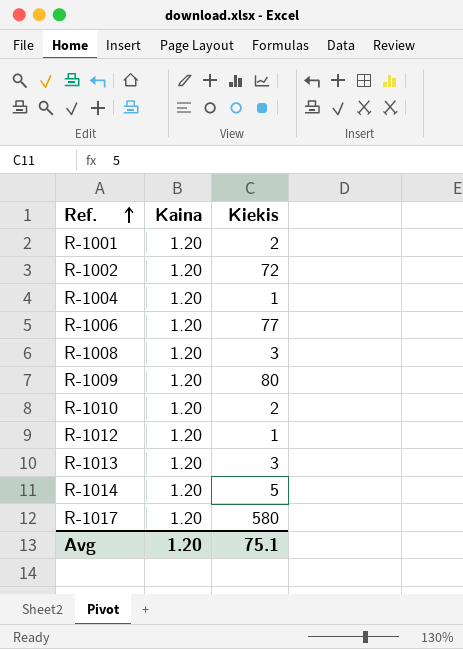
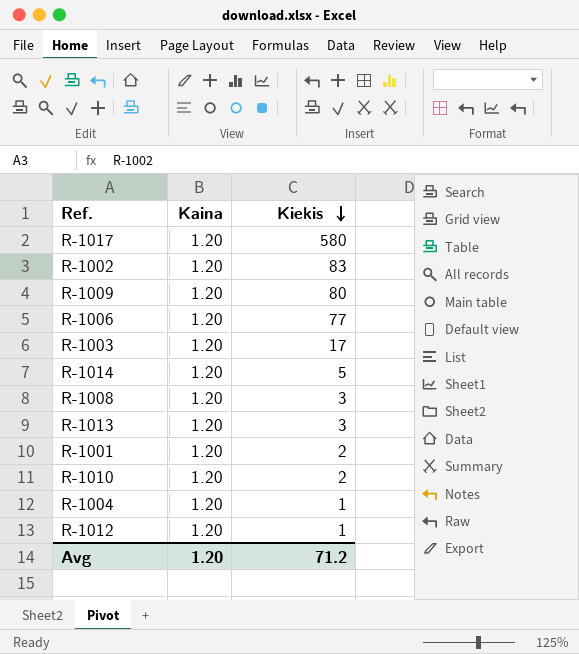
row order: Ref. ascending -> Kiekis descending
R-1002 | Kiekis: 72 -> 83
row R-1003: none -> 1.20 | 17
Avg | Kiekis: 75.1 -> 71.2

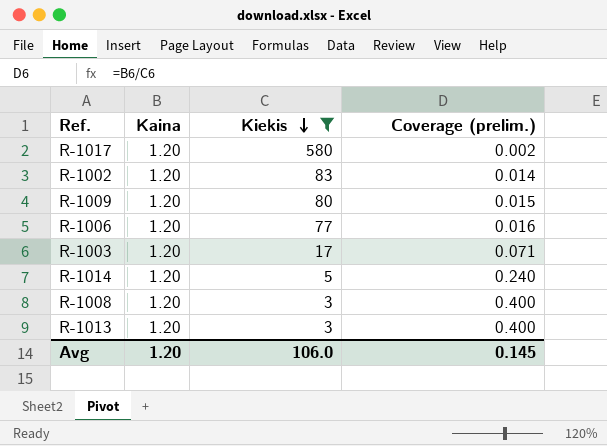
filter: none -> Kiekis >= 3
column Coverage (prelim.) | formula: none -> [Kaina] / [Kiekis]
Avg | Kiekis: 71.2 -> 106.0

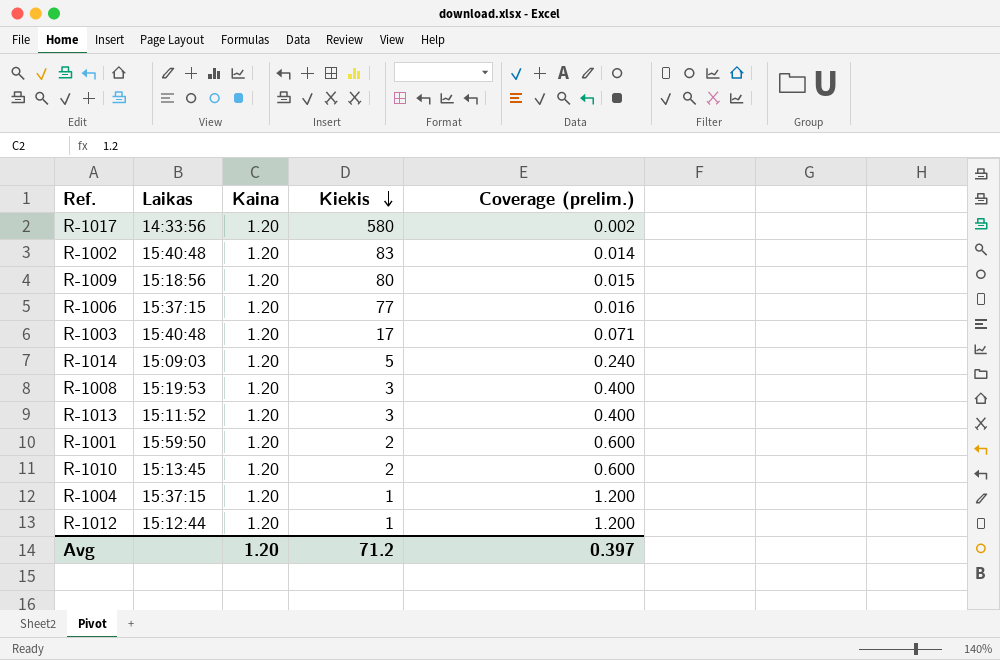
filter: Kiekis >= 3 -> none
column Laikas | position: none -> 2
Avg | Kiekis: 106.0 -> 71.2
Avg | Coverage (prelim.): 0.145 -> 0.397

